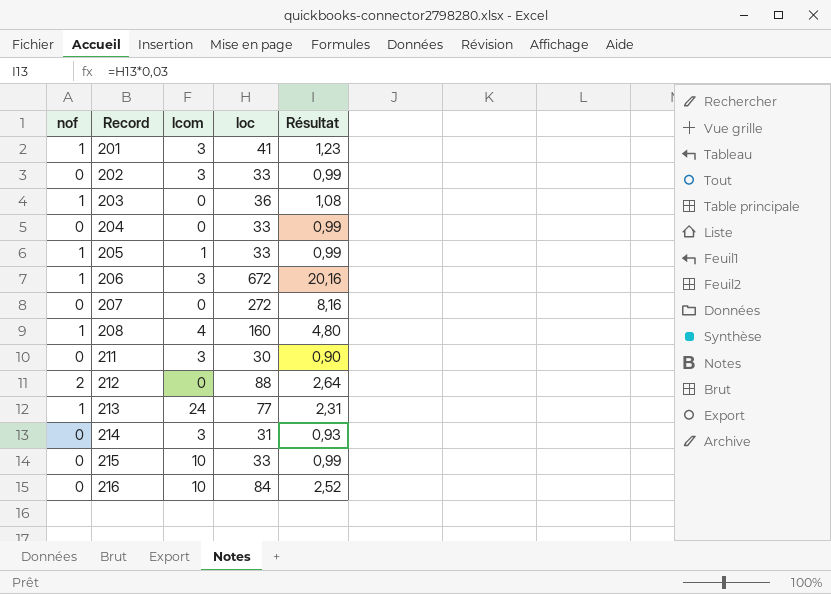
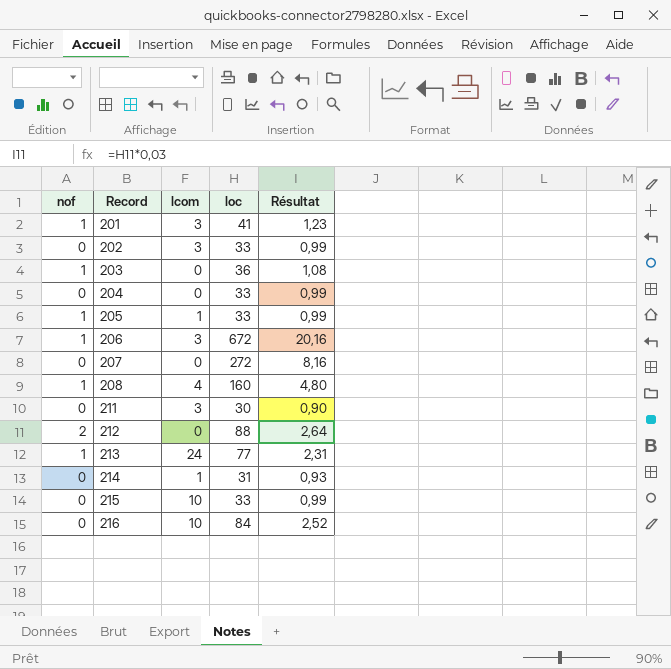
214 | lcom: 3 -> 1

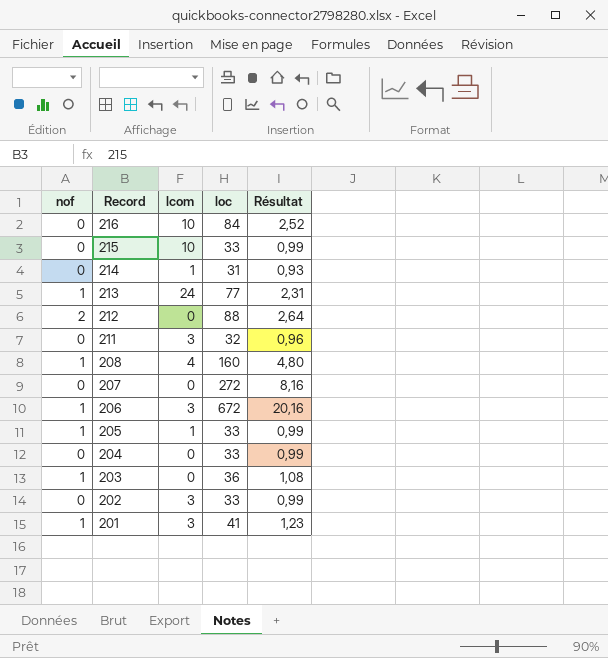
row order: Record ascending -> Record descending
211 | loc: 30 -> 32
211 | Résultat: 0,90 -> 0,96

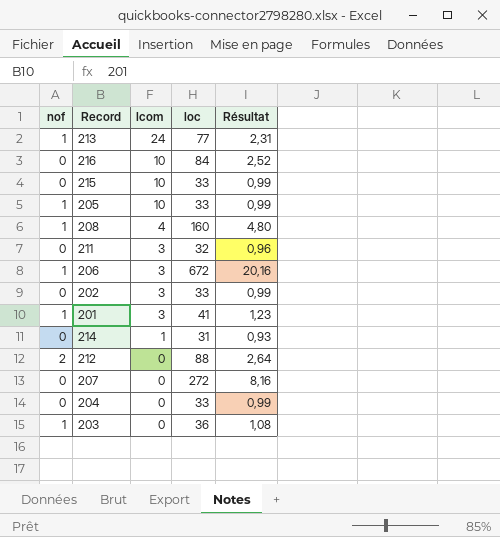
row order: Record descending -> lcom descending
205 | lcom: 1 -> 10

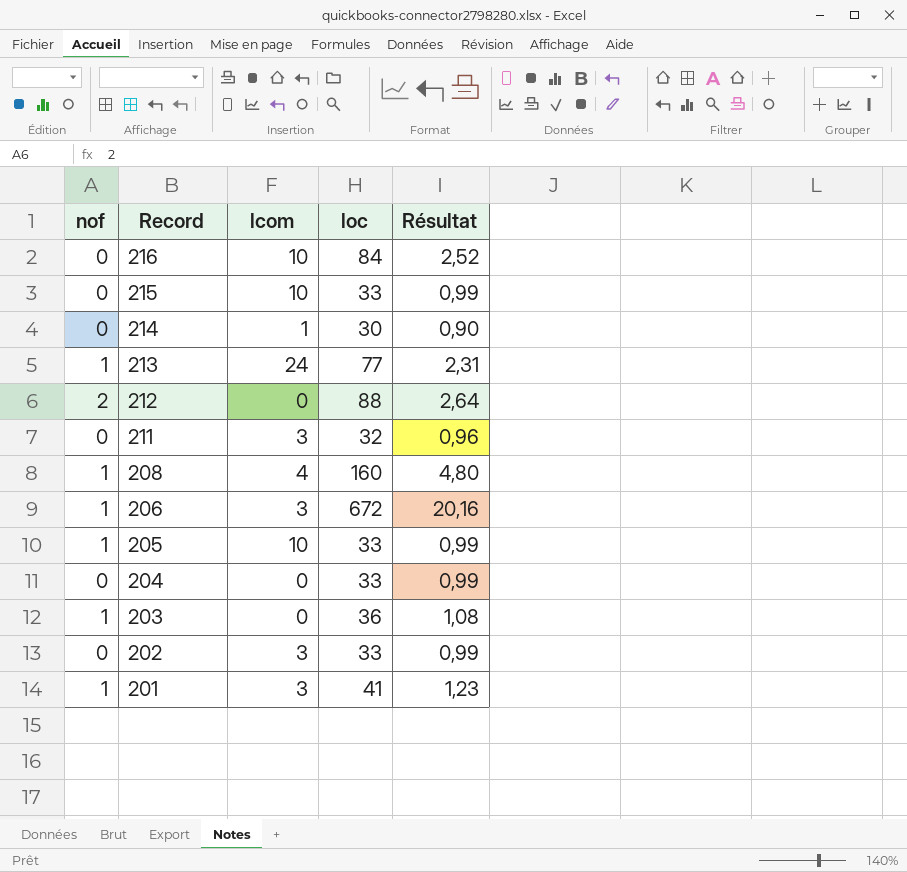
row order: lcom descending -> Record descending
row 207: 0 | 0 | 272 | 8,16 -> none
214 | loc: 31 -> 30
214 | Résultat: 0,93 -> 0,90

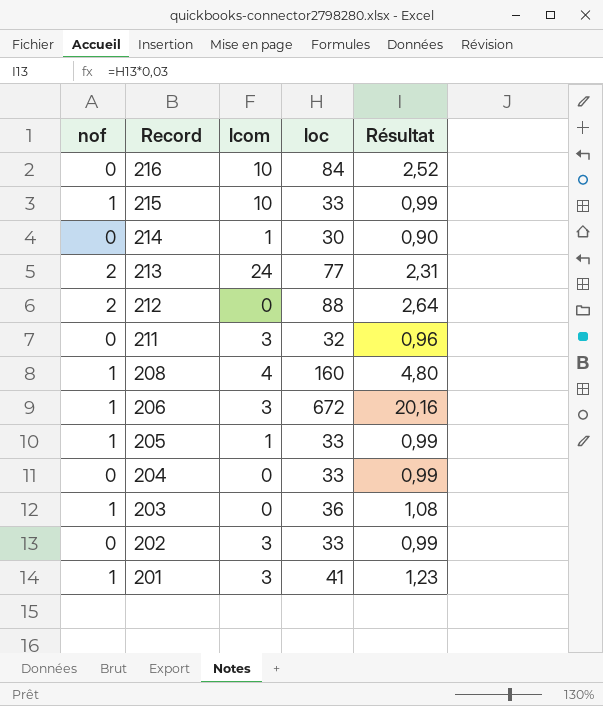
215 | nof: 0 -> 1
213 | nof: 1 -> 2
205 | lcom: 10 -> 1

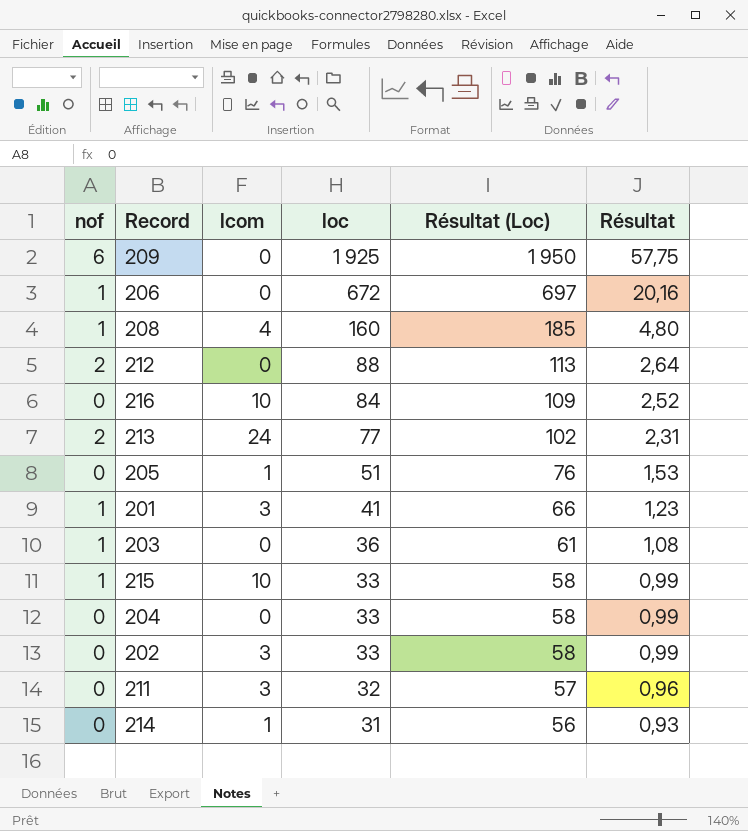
row order: Record descending -> loc descending
column Résultat (Loc) | formula: none -> [loc] + 25
row 209: none -> 6 | 0 | 1 925 | 1 950 | 57,75
206 | lcom: 3 -> 0
205 | nof: 1 -> 0
205 | loc: 33 -> 51
205 | Résultat: 0,99 -> 1,53
214 | loc: 30 -> 31
214 | Résultat: 0,90 -> 0,93

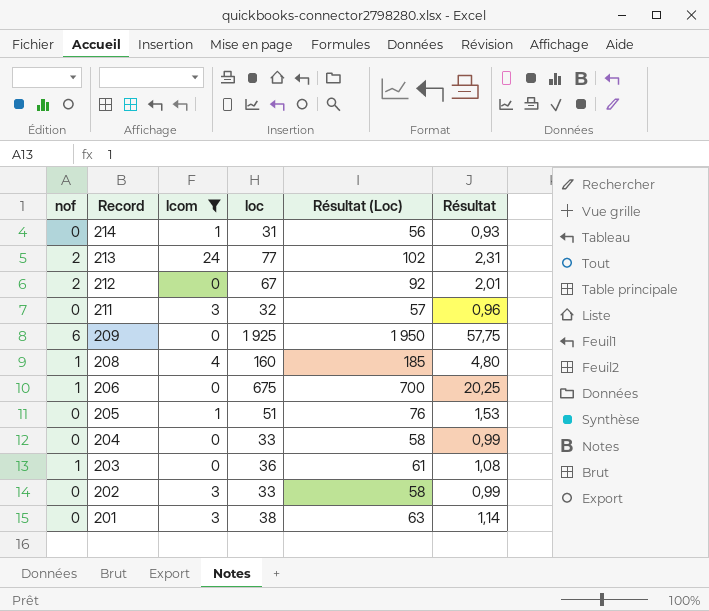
filter: none -> lcom != 10
row order: loc descending -> Record descending
212 | loc: 88 -> 67
212 | Résultat (Loc): 113 -> 92
212 | Résultat: 2,64 -> 2,01
206 | loc: 672 -> 675
206 | Résultat (Loc): 697 -> 700
206 | Résultat: 20,16 -> 20,25
201 | nof: 1 -> 0
201 | loc: 41 -> 38
201 | Résultat (Loc): 66 -> 63
201 | Résultat: 1,23 -> 1,14

